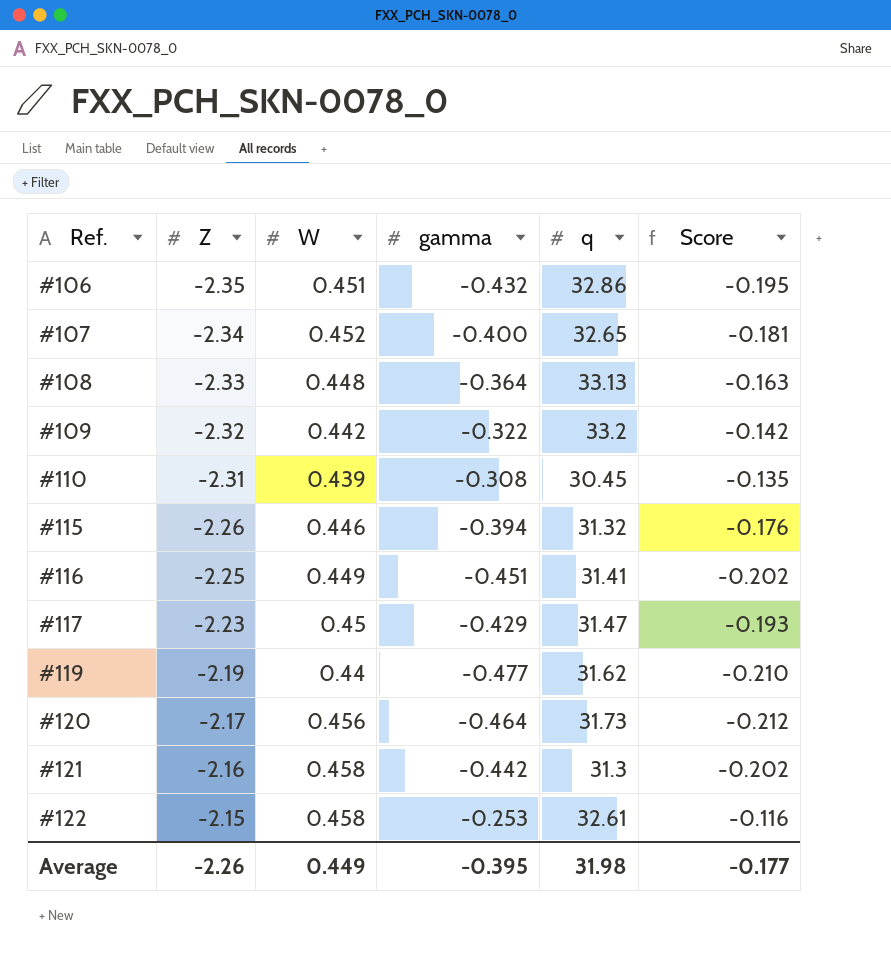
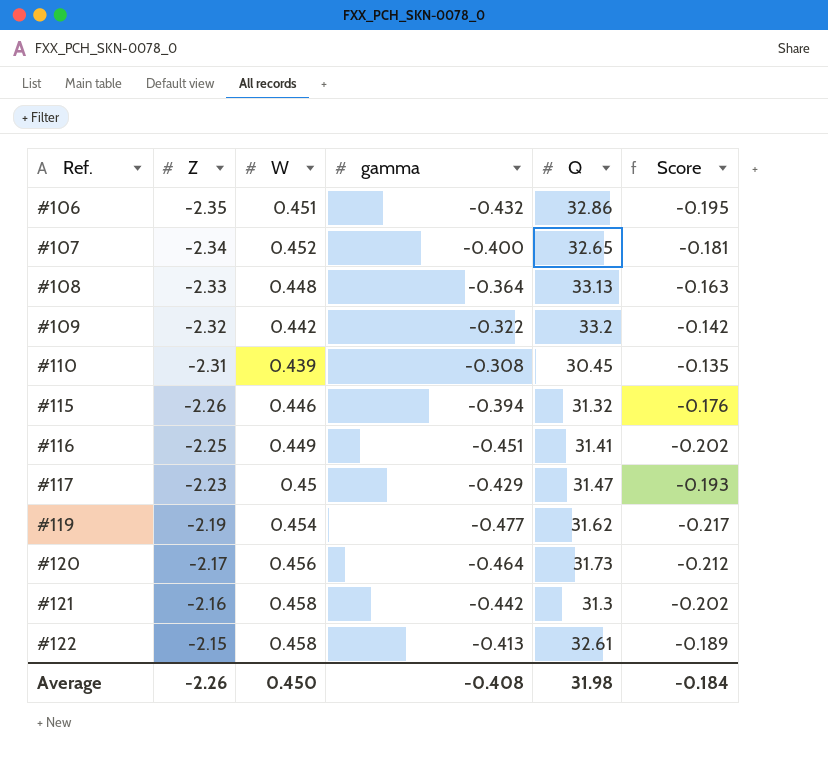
column name: q -> Q
#119 | W: 0.44 -> 0.454
#119 | Score: -0.210 -> -0.217
#122 | gamma: -0.253 -> -0.413
#122 | Score: -0.116 -> -0.189
Average | W: 0.449 -> 0.450
Average | gamma: -0.395 -> -0.408
Average | Score: -0.177 -> -0.184

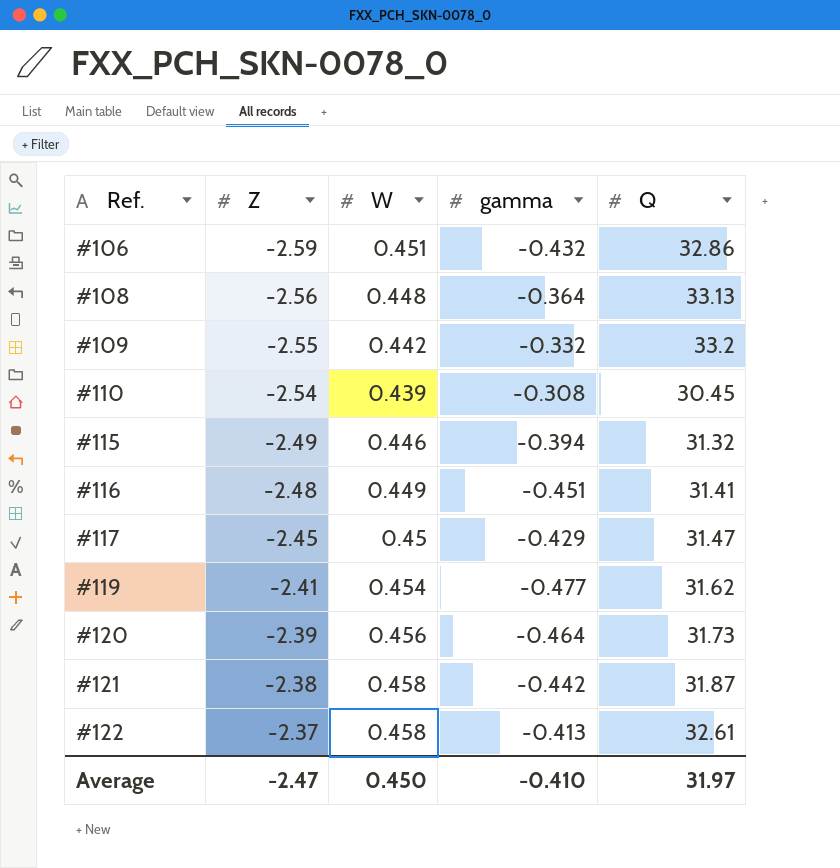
column Score | formula: [W] * [gamma] -> none
row #107: -2.34 | 0.452 | -0.400 | 32.65 | -0.181 -> none
#106 | Z: -2.35 -> -2.59
#108 | Z: -2.33 -> -2.56
#109 | Z: -2.32 -> -2.55
#109 | gamma: -0.322 -> -0.332
#110 | Z: -2.31 -> -2.54
#115 | Z: -2.26 -> -2.49
#116 | Z: -2.25 -> -2.48
#117 | Z: -2.23 -> -2.45
#119 | Z: -2.19 -> -2.41
#120 | Z: -2.17 -> -2.39
#121 | Z: -2.16 -> -2.38
#121 | Q: 31.3 -> 31.87
#122 | Z: -2.15 -> -2.37
Average | Z: -2.26 -> -2.47
Average | gamma: -0.408 -> -0.410
Average | Q: 31.98 -> 31.97

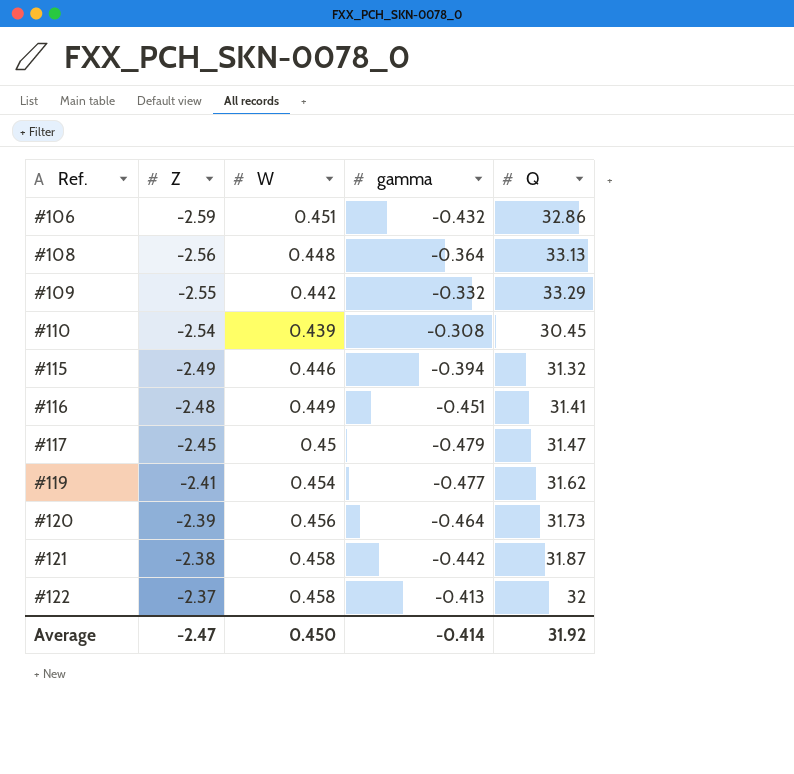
#109 | Q: 33.2 -> 33.29
#117 | gamma: -0.429 -> -0.479
#122 | Q: 32.61 -> 32
Average | gamma: -0.410 -> -0.414
Average | Q: 31.97 -> 31.92

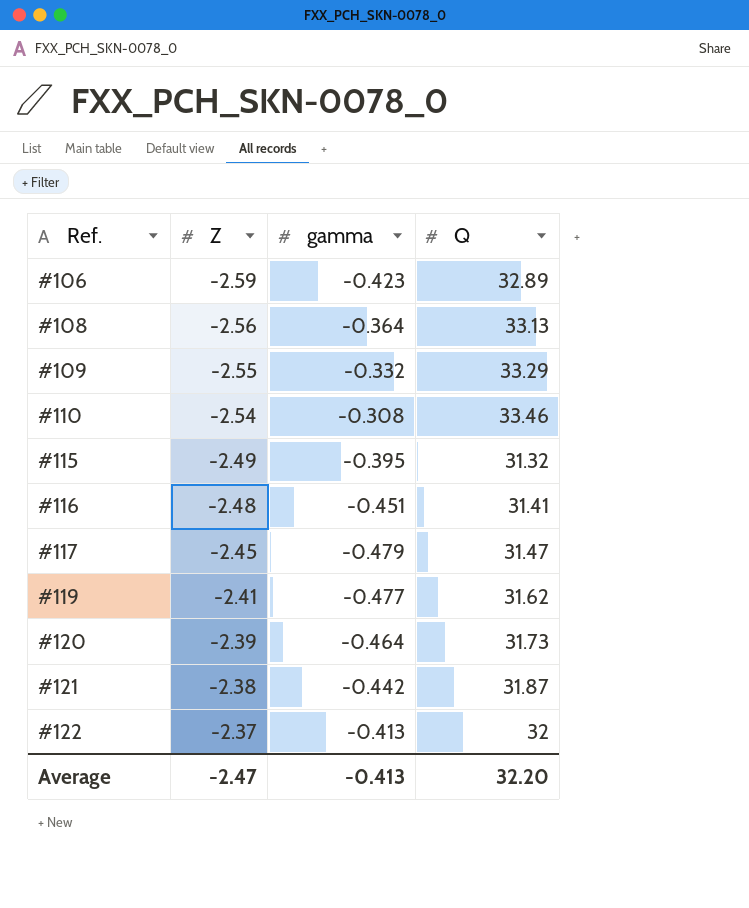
column W | position: 3 -> none
#106 | gamma: -0.432 -> -0.423
#106 | Q: 32.86 -> 32.89
#110 | Q: 30.45 -> 33.46
#115 | gamma: -0.394 -> -0.395
Average | gamma: -0.414 -> -0.413
Average | Q: 31.92 -> 32.20

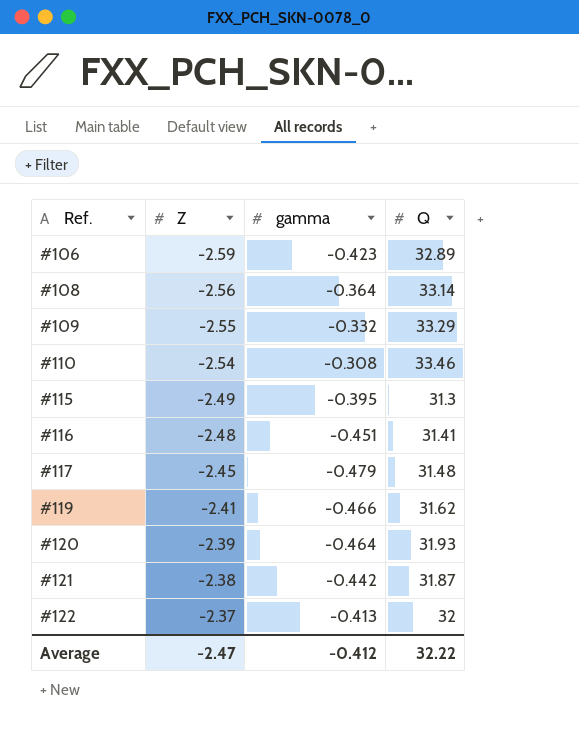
#108 | Q: 33.13 -> 33.14
#115 | Q: 31.32 -> 31.3
#117 | Q: 31.47 -> 31.48
#119 | gamma: -0.477 -> -0.466
#120 | Q: 31.73 -> 31.93
Average | gamma: -0.413 -> -0.412
Average | Q: 32.20 -> 32.22

